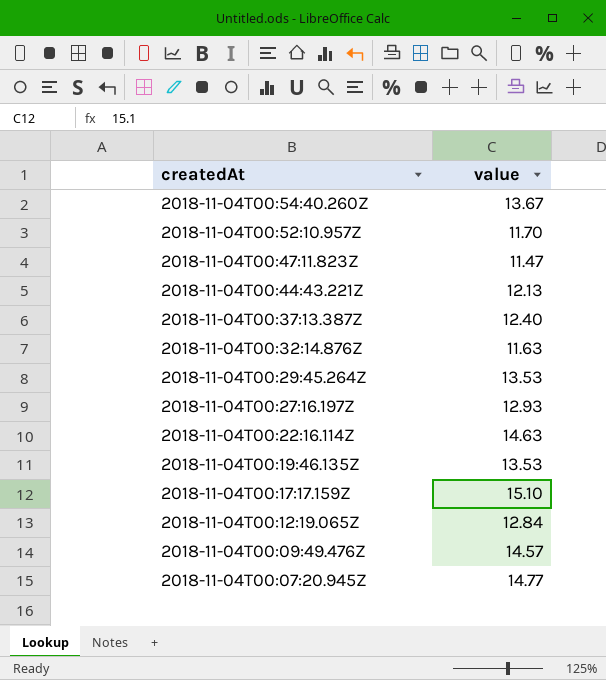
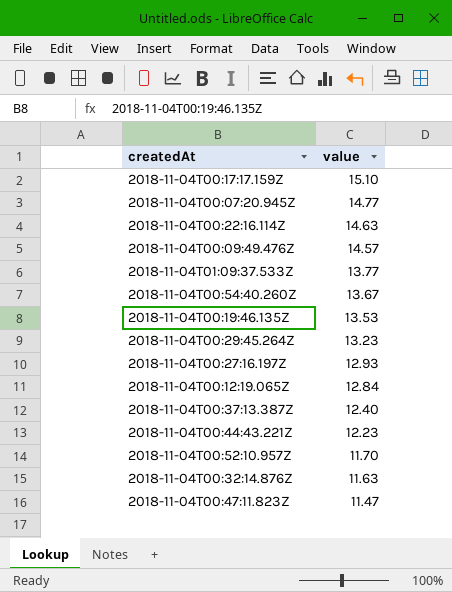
row order: createdAt descending -> value descending
row 2018-11-04T01:09:37.533Z: none -> 13.77
2018-11-04T00:29:45.264Z | value: 13.53 -> 13.23
2018-11-04T00:44:43.221Z | value: 12.13 -> 12.23

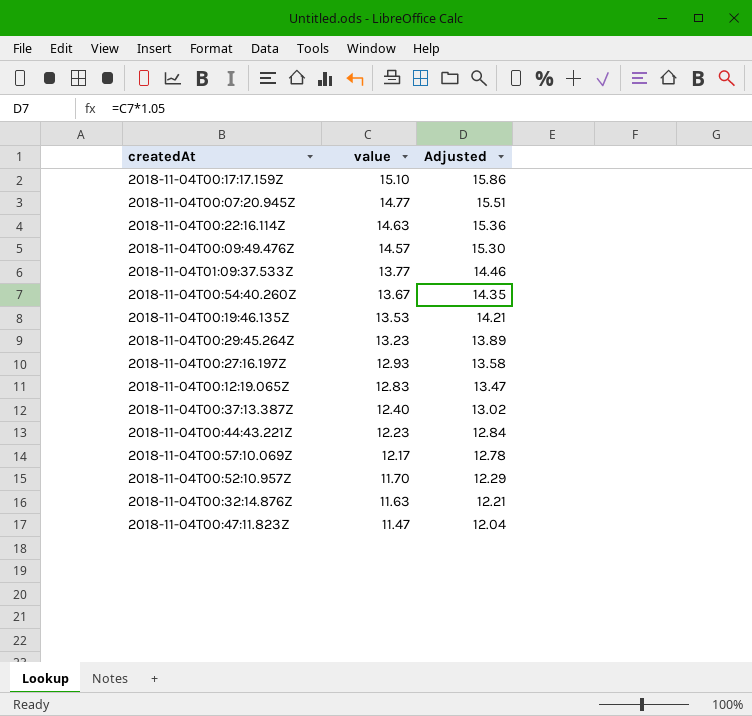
column Adjusted | formula: none -> [value] * 1.05
2018-11-04T00:12:19.065Z | value: 12.84 -> 12.83
row 2018-11-04T00:57:10.069Z: none -> 12.17 | 12.78

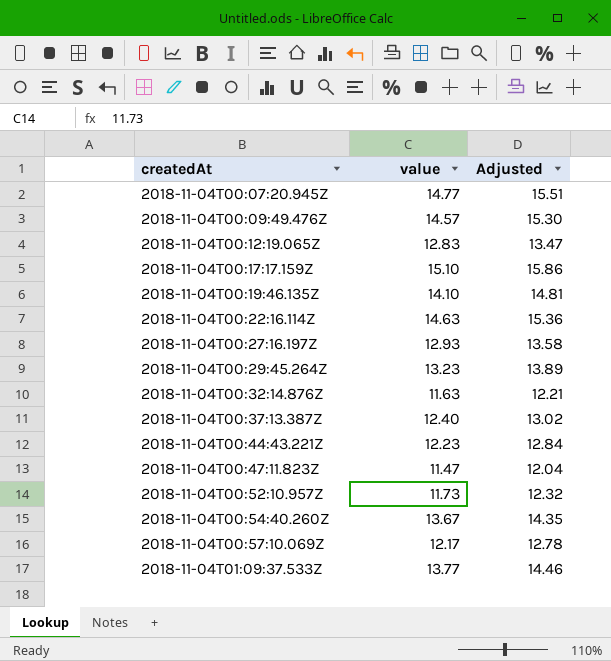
row order: value descending -> createdAt ascending
2018-11-04T00:19:46.135Z | value: 13.53 -> 14.10
2018-11-04T00:19:46.135Z | Adjusted: 14.21 -> 14.81
2018-11-04T00:52:10.957Z | value: 11.70 -> 11.73
2018-11-04T00:52:10.957Z | Adjusted: 12.29 -> 12.32

